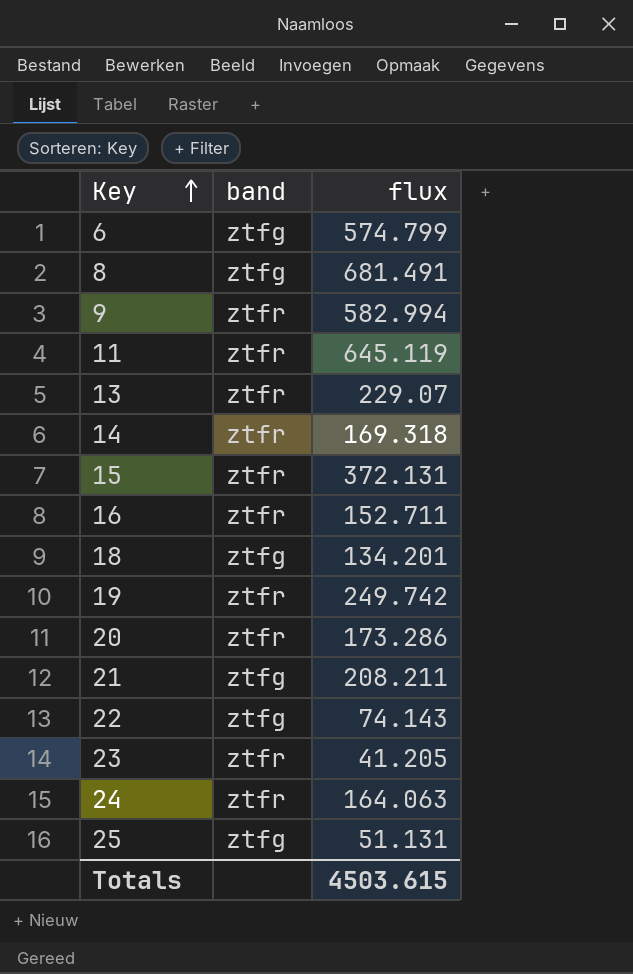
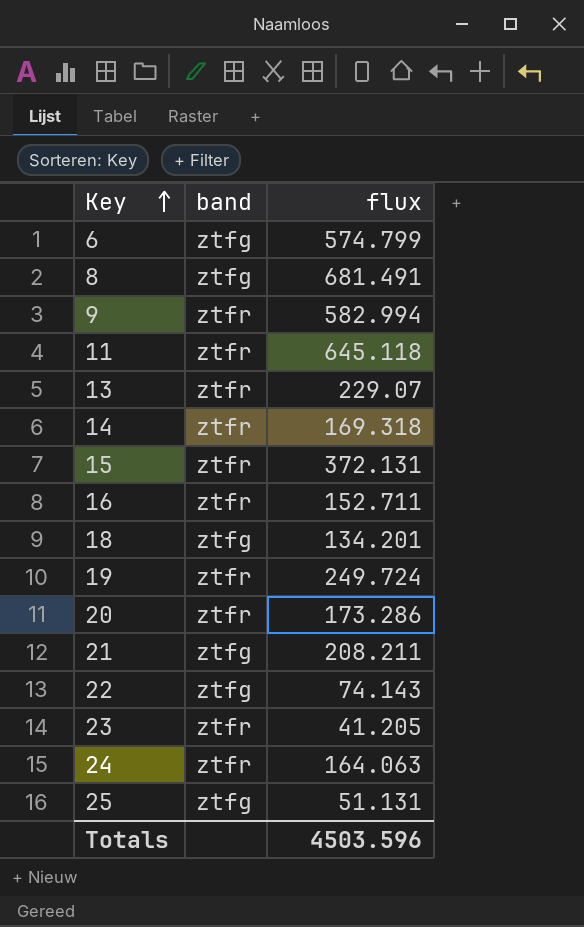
11 | flux: 645.119 -> 645.118
19 | flux: 249.742 -> 249.724
Totals | flux: 4503.615 -> 4503.596

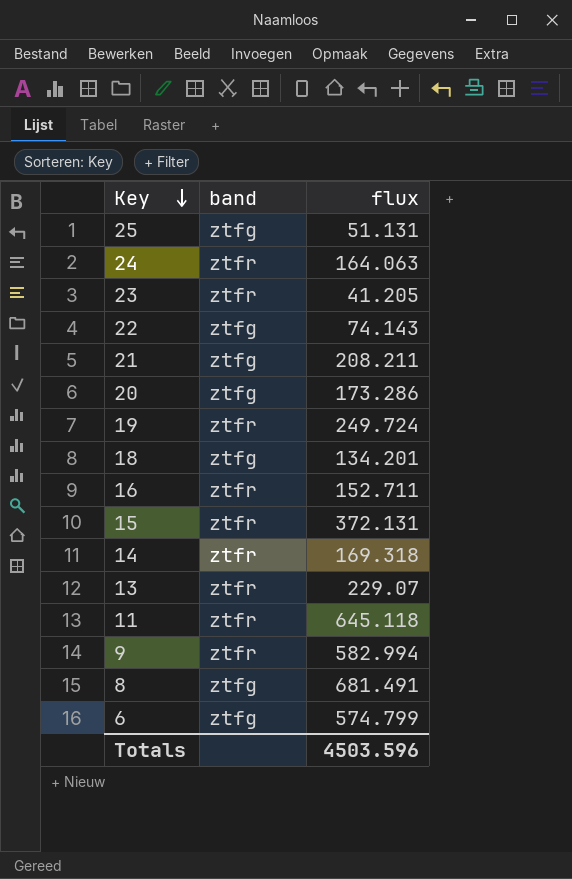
row order: Key ascending -> Key descending
20 | band: ztfr -> ztfg

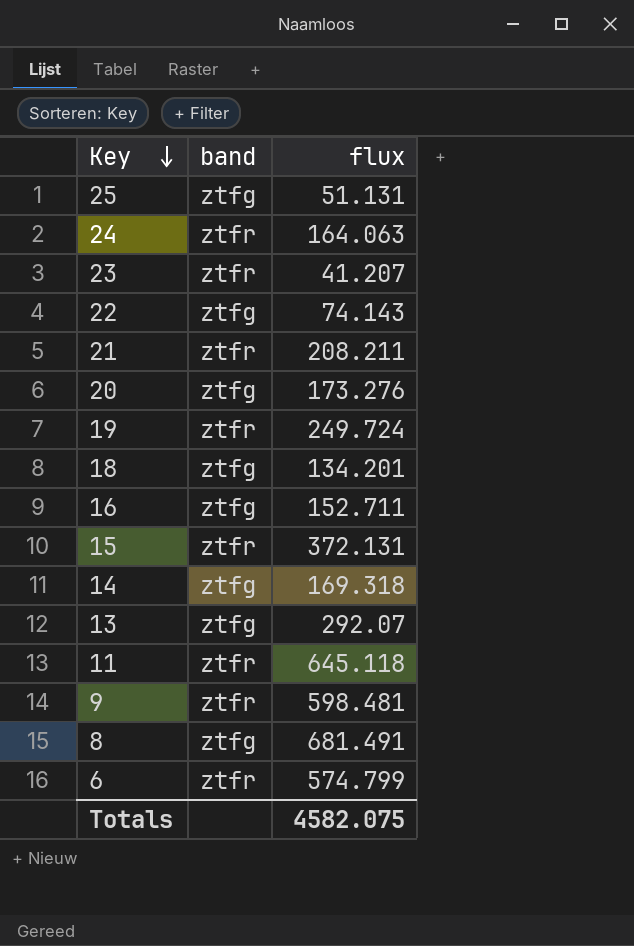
23 | flux: 41.205 -> 41.207
21 | band: ztfg -> ztfr
20 | flux: 173.286 -> 173.276
16 | band: ztfr -> ztfg
14 | band: ztfr -> ztfg
13 | band: ztfr -> ztfg
13 | flux: 229.07 -> 292.07
9 | flux: 582.994 -> 598.481
6 | band: ztfg -> ztfr
Totals | flux: 4503.596 -> 4582.075

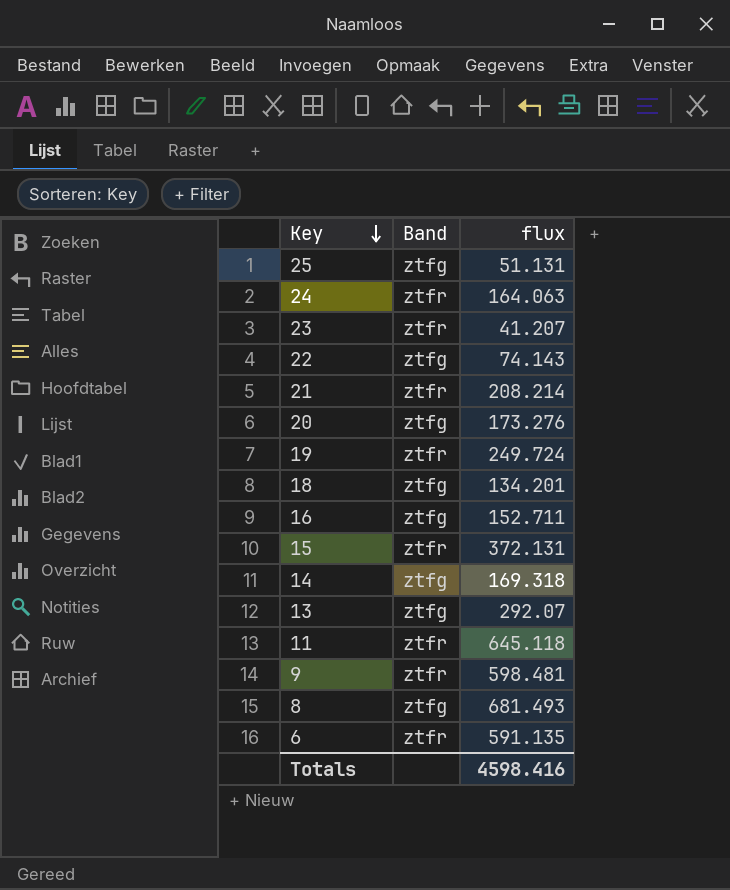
column name: band -> Band
21 | flux: 208.211 -> 208.214
8 | flux: 681.491 -> 681.493
6 | flux: 574.799 -> 591.135
Totals | flux: 4582.075 -> 4598.416

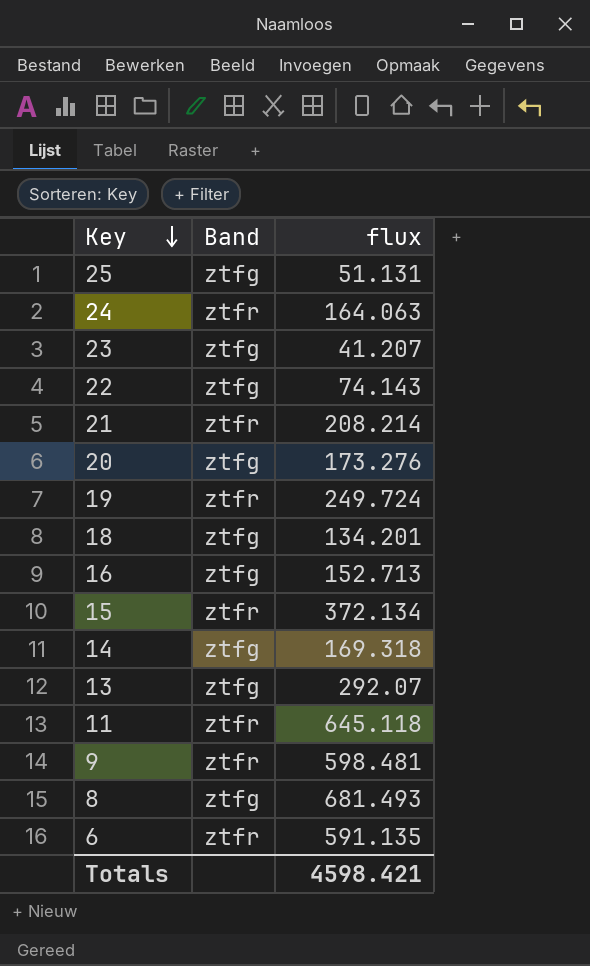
23 | Band: ztfr -> ztfg
16 | flux: 152.711 -> 152.713
15 | flux: 372.131 -> 372.134
Totals | flux: 4598.416 -> 4598.421

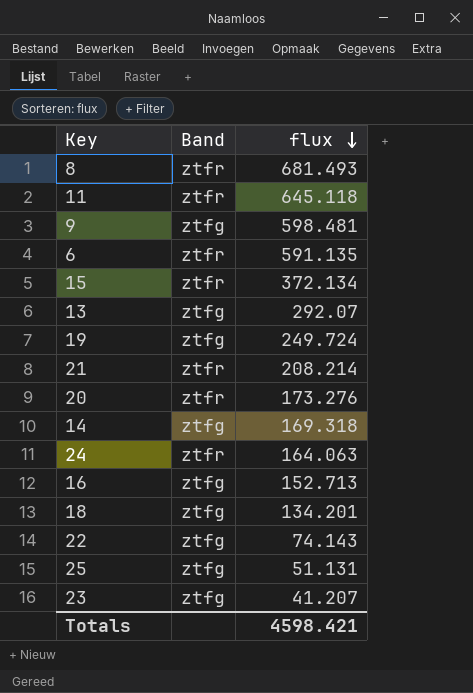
row order: Key descending -> flux descending
8 | Band: ztfg -> ztfr
9 | Band: ztfr -> ztfg
19 | Band: ztfr -> ztfg
20 | Band: ztfg -> ztfr

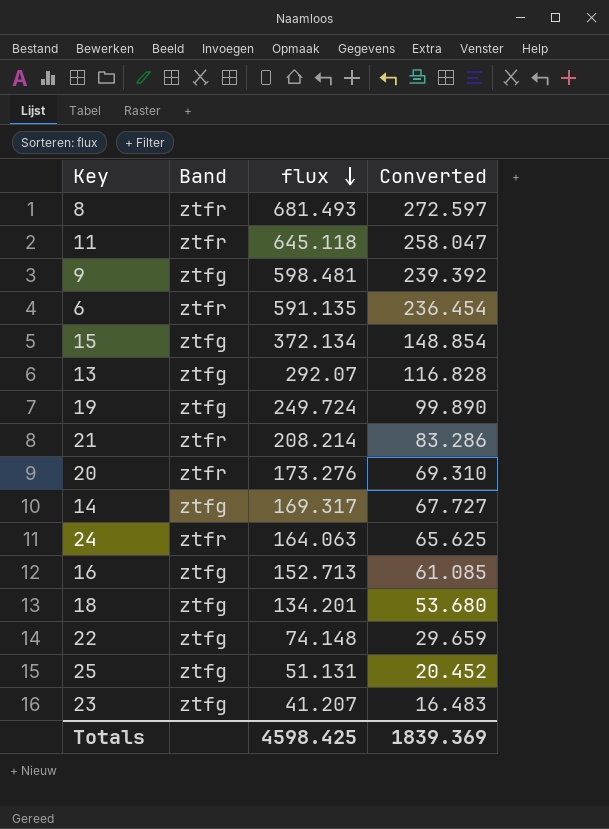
column Converted | formula: none -> [flux] * 0.4
15 | Band: ztfr -> ztfg
14 | flux: 169.318 -> 169.317
22 | flux: 74.143 -> 74.148
Totals | flux: 4598.421 -> 4598.425

